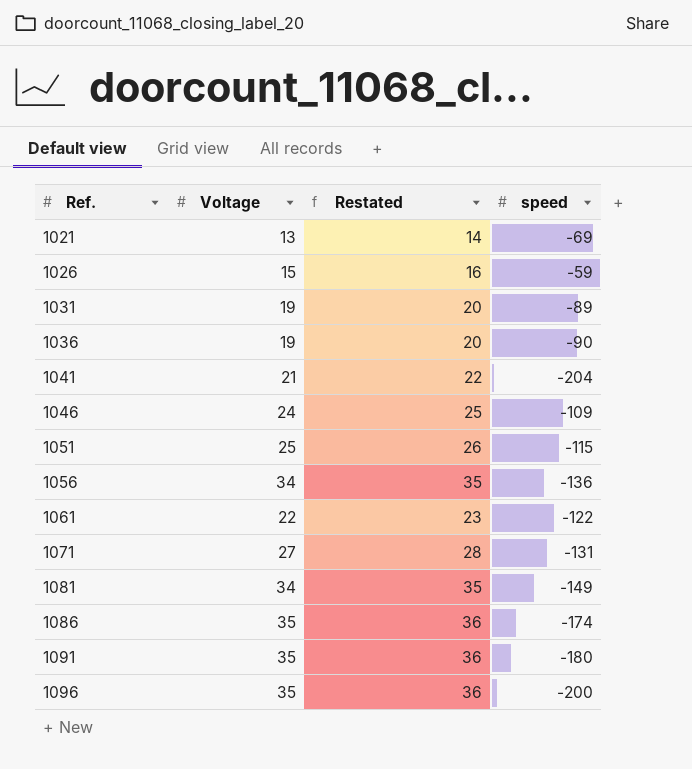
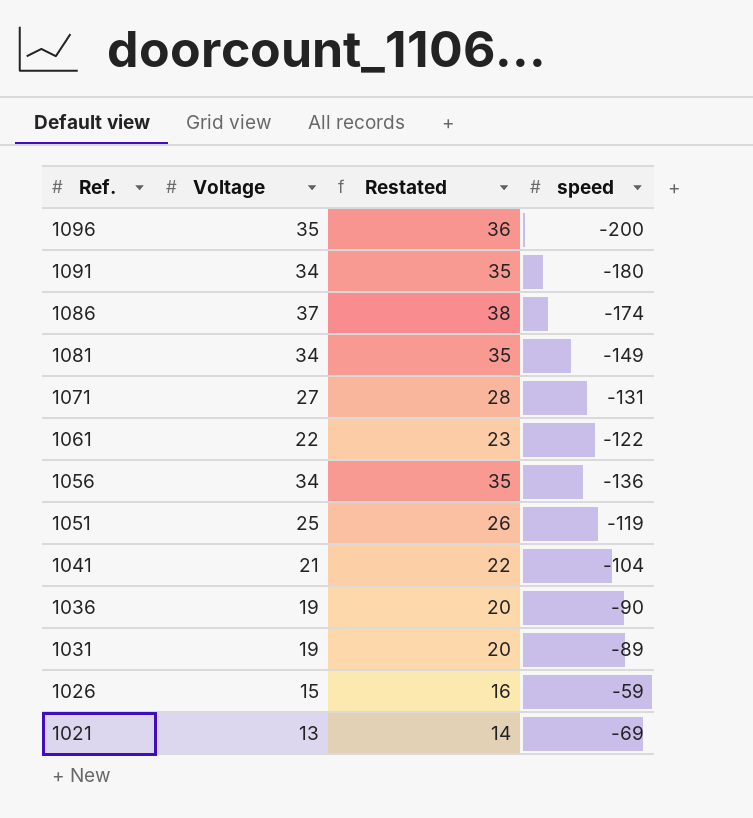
row order: Ref. ascending -> Ref. descending
row 1046: 24 | 25 | -109 -> none
1091 | Voltage: 35 -> 34
1091 | Restated: 36 -> 35
1086 | Voltage: 35 -> 37
1086 | Restated: 36 -> 38
1051 | speed: -115 -> -119
1041 | speed: -204 -> -104

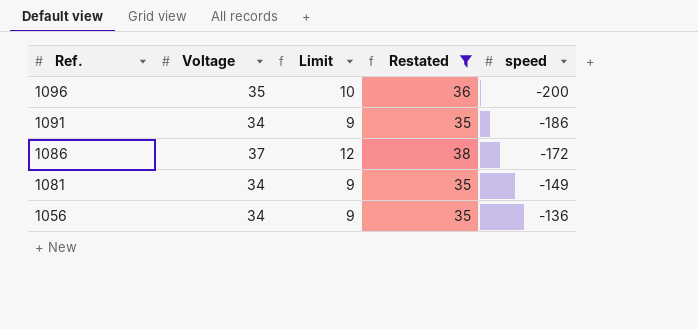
filter: none -> Restated >= 35
column Limit | formula: none -> [Voltage] - 25
1091 | speed: -180 -> -186
1086 | speed: -174 -> -172

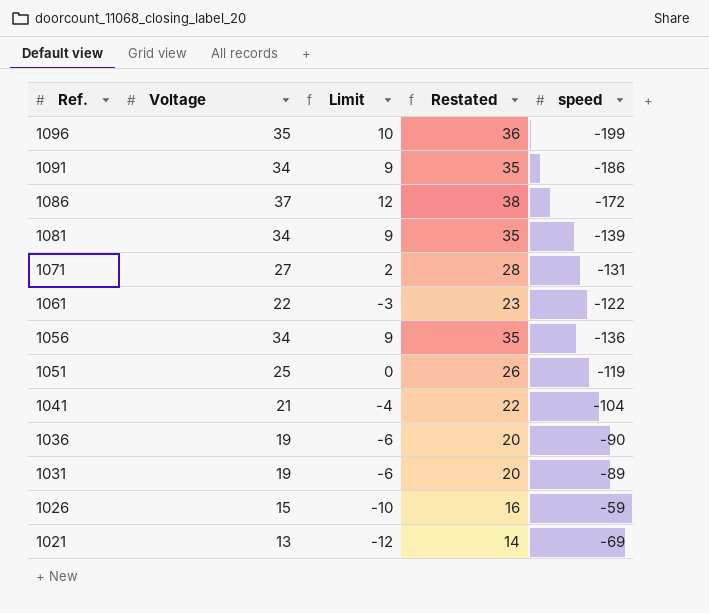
filter: Restated >= 35 -> none
1096 | speed: -200 -> -199
1081 | speed: -149 -> -139

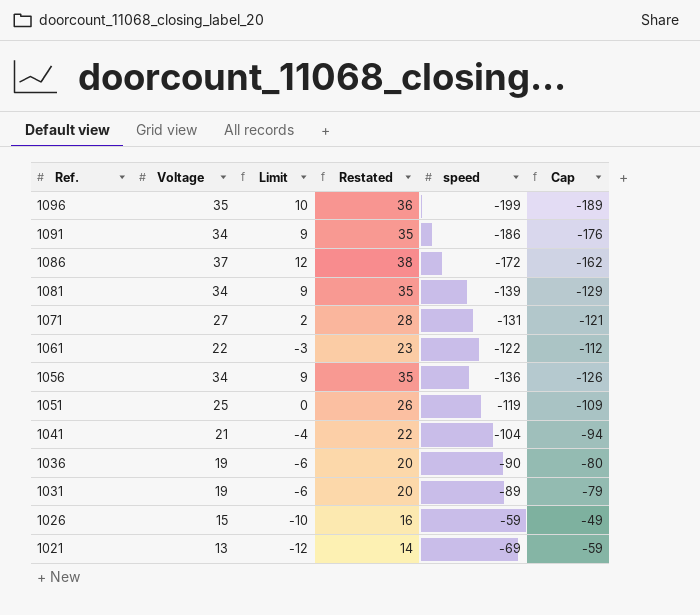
column Cap | formula: none -> [speed] + 10

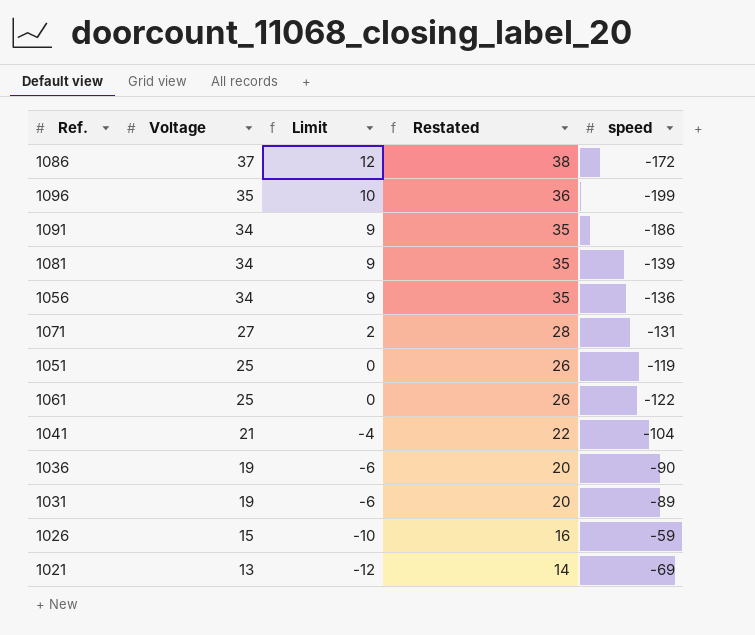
row order: Ref. descending -> Voltage descending
column Cap | formula: [speed] + 10 -> none
1061 | Voltage: 22 -> 25
1061 | Limit: -3 -> 0
1061 | Restated: 23 -> 26

